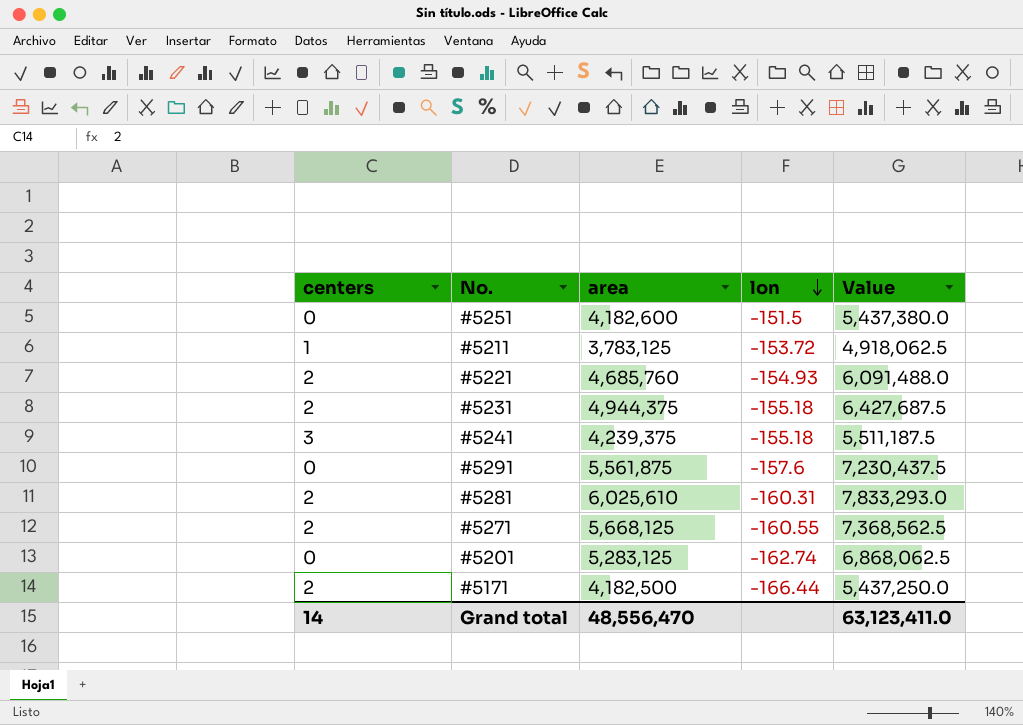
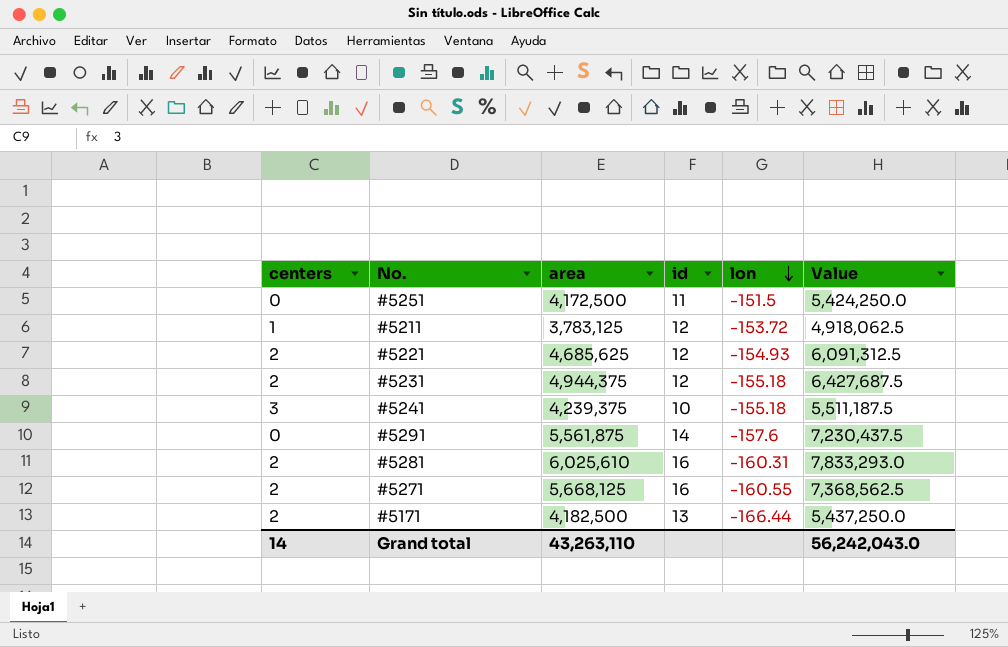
column id | position: none -> 4
row #5201: 0 | 5,283,125 | -162.74 | 6,868,062.5 -> none
#5251 | area: 4,182,600 -> 4,172,500
#5251 | Value: 5,437,380.0 -> 5,424,250.0
#5221 | area: 4,685,760 -> 4,685,625
#5221 | Value: 6,091,488.0 -> 6,091,312.5
Grand total | area: 48,556,470 -> 43,263,110
Grand total | Value: 63,123,411.0 -> 56,242,043.0

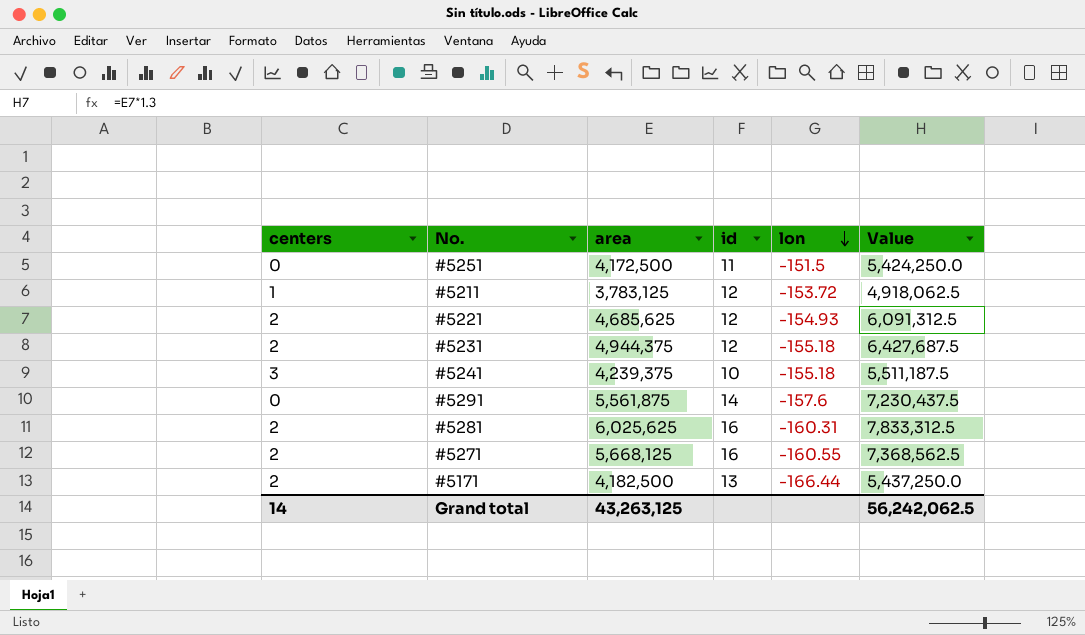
#5281 | area: 6,025,610 -> 6,025,625
#5281 | Value: 7,833,293.0 -> 7,833,312.5
Grand total | area: 43,263,110 -> 43,263,125
Grand total | Value: 56,242,043.0 -> 56,242,062.5

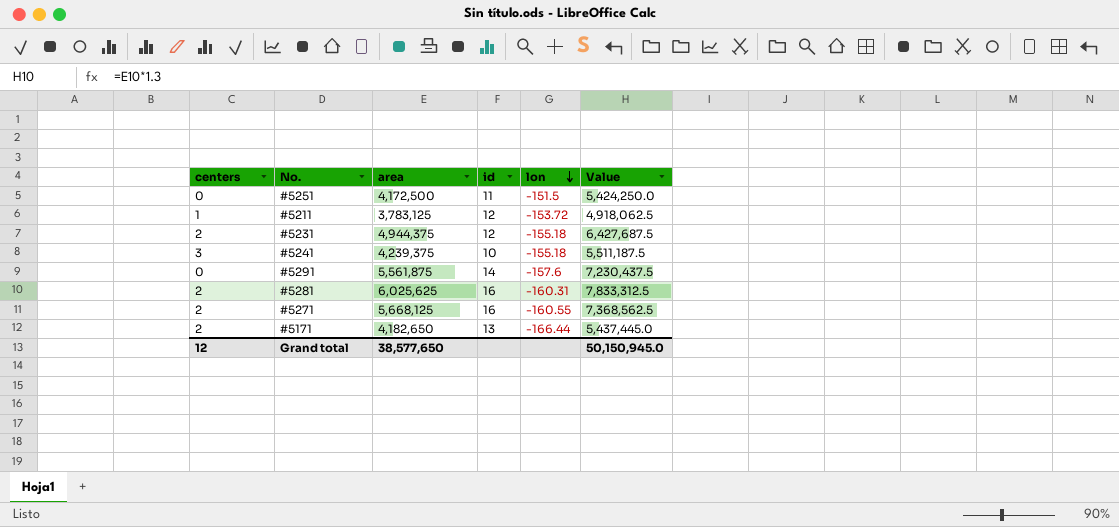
row #5221: 2 | 4,685,625 | 12 | -154.93 | 6,091,312.5 -> none
#5171 | area: 4,182,500 -> 4,182,650
#5171 | Value: 5,437,250.0 -> 5,437,445.0
Grand total | centers: 14 -> 12
Grand total | area: 43,263,125 -> 38,577,650
Grand total | Value: 56,242,062.5 -> 50,150,945.0

